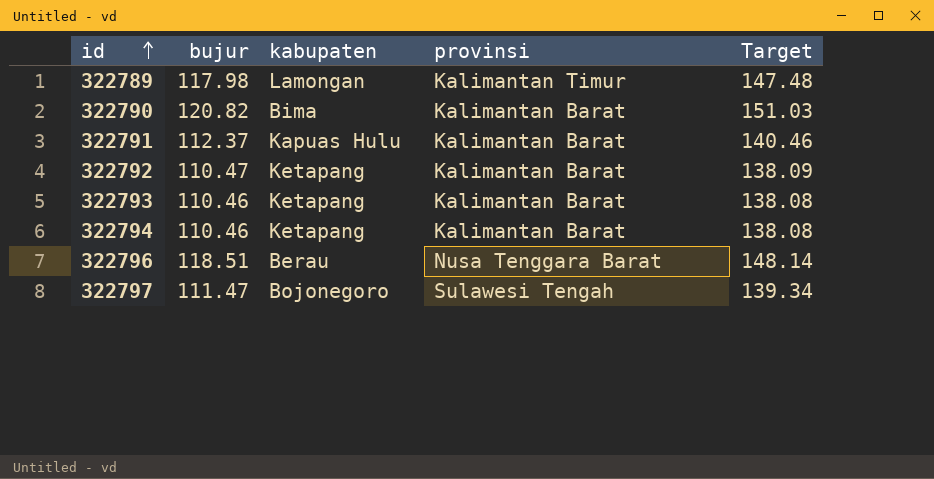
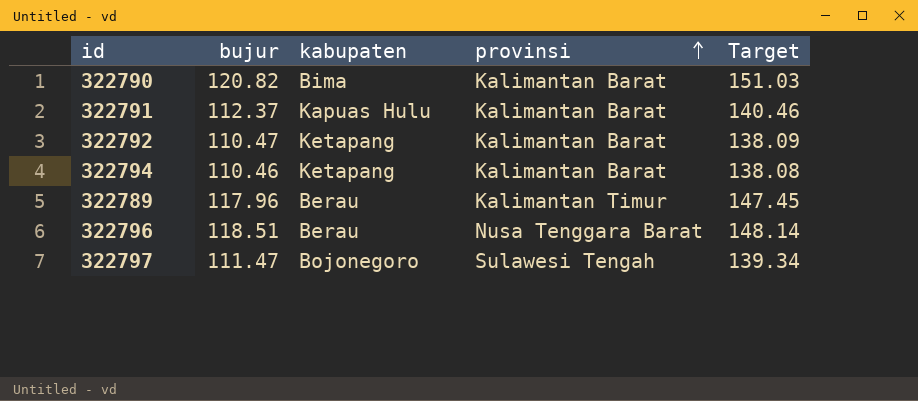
row order: id ascending -> provinsi ascending
row 322793: 110.46 | Ketapang | Kalimantan Barat | 138.08 -> none
322789 | bujur: 117.98 -> 117.96
322789 | kabupaten: Lamongan -> Berau
322789 | Target: 147.48 -> 147.45

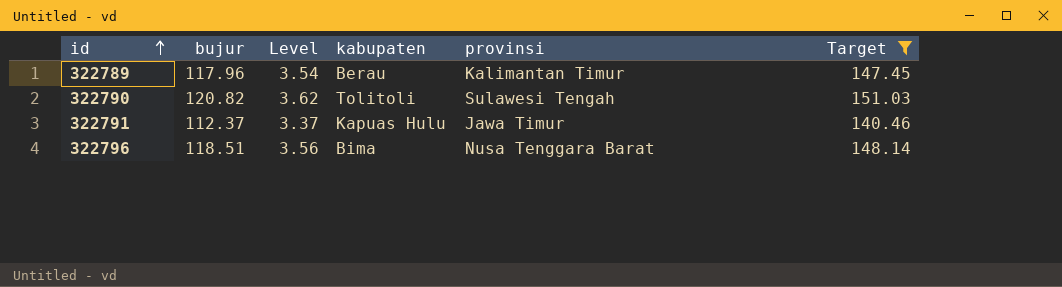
filter: none -> Target >= 140.46
row order: provinsi ascending -> id ascending
column Level | formula: none -> [bujur] * 0.03
322790 | kabupaten: Bima -> Tolitoli
322790 | provinsi: Kalimantan Barat -> Sulawesi Tengah
322791 | provinsi: Kalimantan Barat -> Jawa Timur
322796 | kabupaten: Berau -> Bima

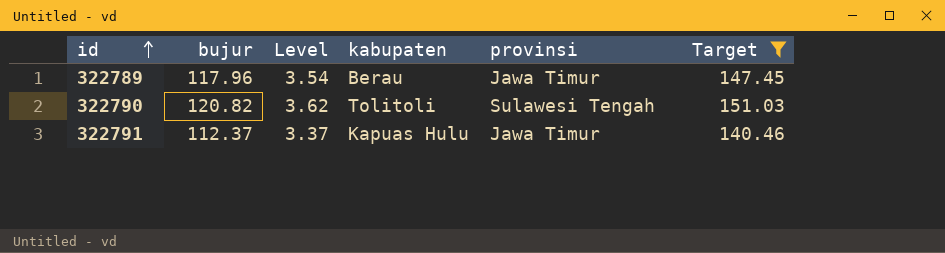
row 322796: 118.51 | 3.56 | Bima | Nusa Tenggara Barat | 148.14 -> none
322789 | provinsi: Kalimantan Timur -> Jawa Timur

